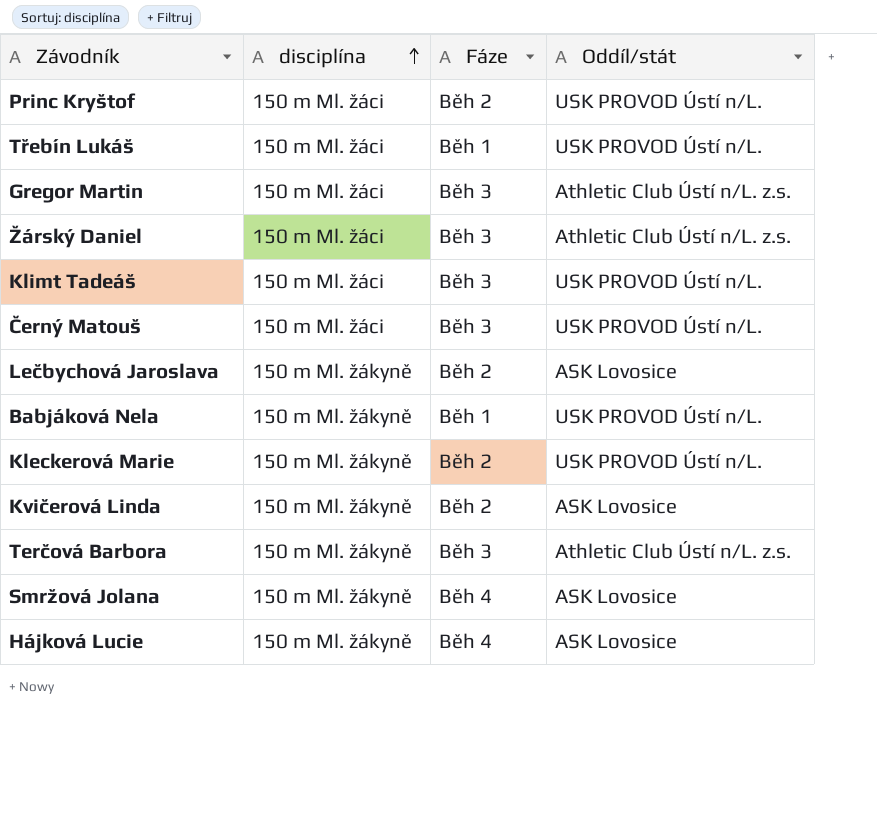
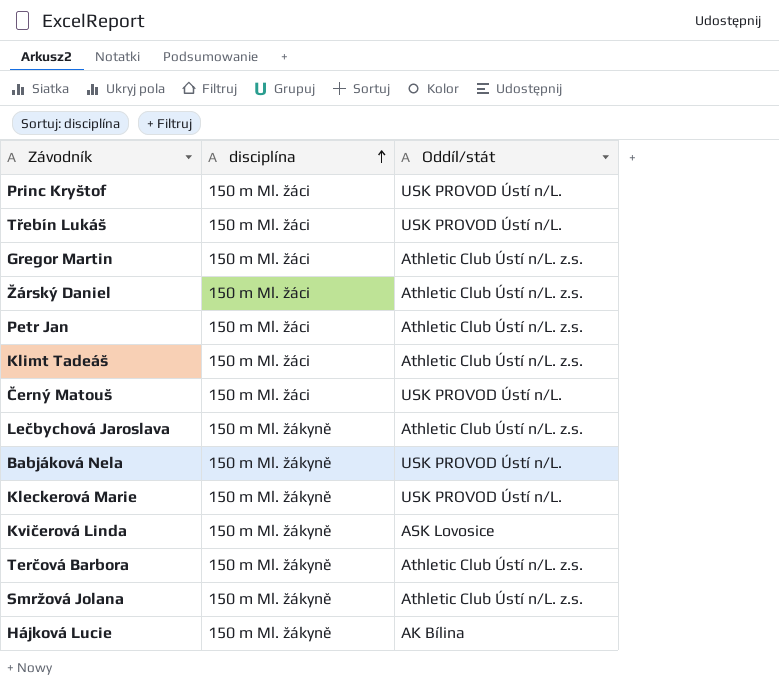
column Fáze | position: 3 -> none
row Petr Jan: none -> 150 m Ml. žáci | Athletic Club Ústí n/L. z.s.
Klimt Tadeáš | Oddíl/stát: USK PROVOD Ústí n/L. -> Athletic Club Ústí n/L. z.s.
Lečbychová Jaroslava | Oddíl/stát: ASK Lovosice -> Athletic Club Ústí n/L. z.s.
Smržová Jolana | Oddíl/stát: ASK Lovosice -> Athletic Club Ústí n/L. z.s.
Hájková Lucie | Oddíl/stát: ASK Lovosice -> AK Bílina

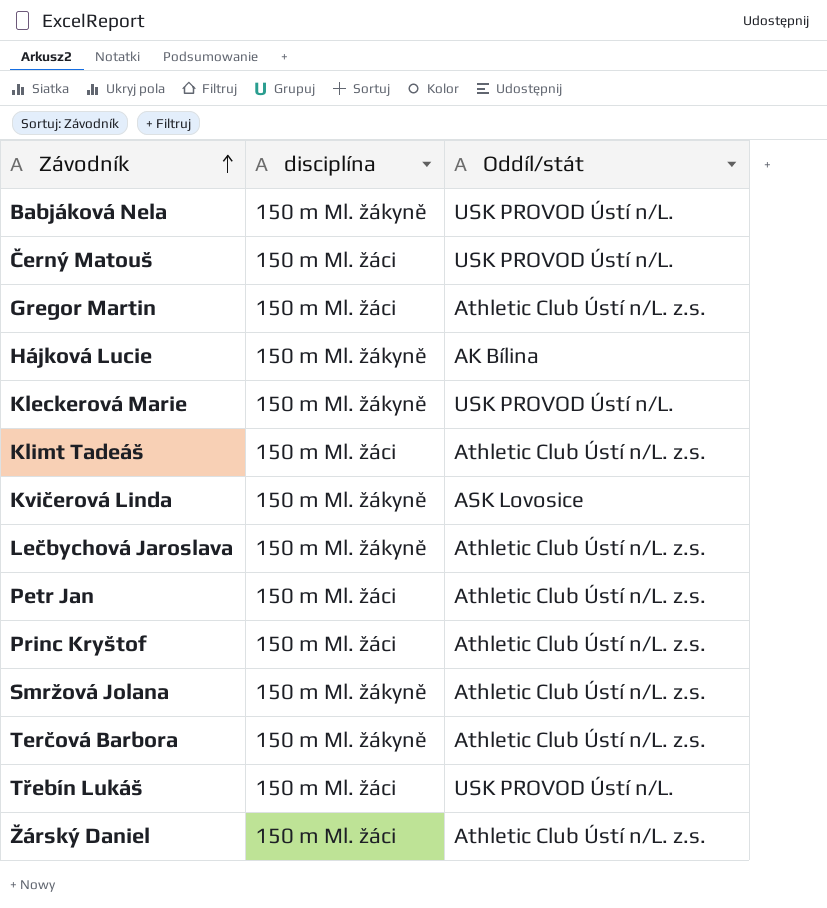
row order: disciplína ascending -> Závodník ascending
Princ Kryštof | Oddíl/stát: USK PROVOD Ústí n/L. -> Athletic Club Ústí n/L. z.s.

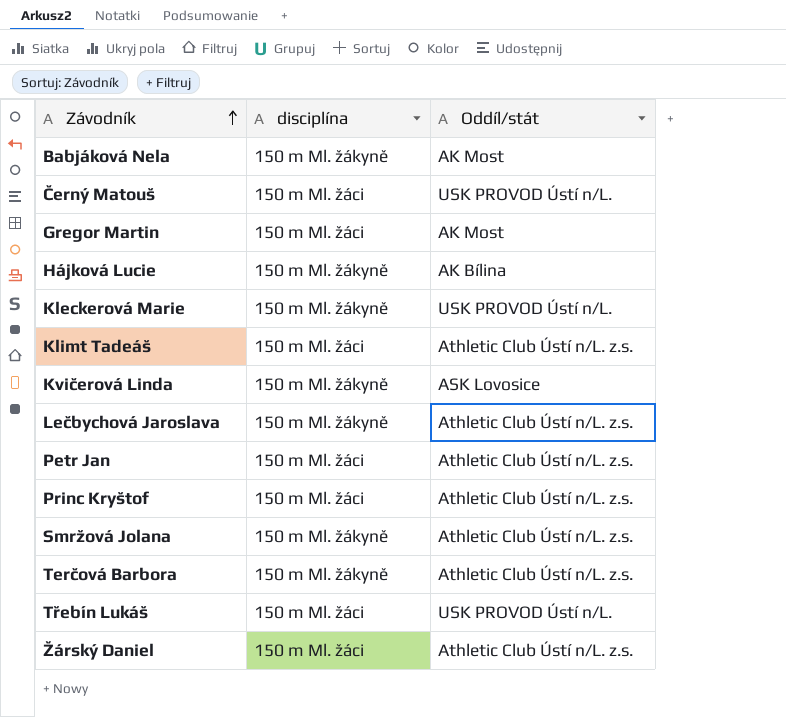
Babjáková Nela | Oddíl/stát: USK PROVOD Ústí n/L. -> AK Most
Gregor Martin | Oddíl/stát: Athletic Club Ústí n/L. z.s. -> AK Most

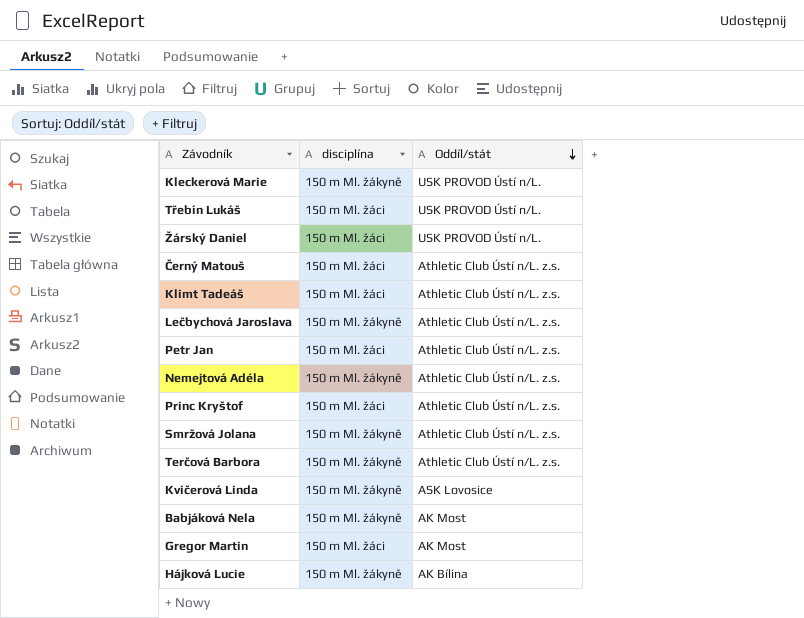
row order: Závodník ascending -> Oddíl/stát descending
Žárský Daniel | Oddíl/stát: Athletic Club Ústí n/L. z.s. -> USK PROVOD Ústí n/L.
Černý Matouš | Oddíl/stát: USK PROVOD Ústí n/L. -> Athletic Club Ústí n/L. z.s.
row Nemejtová Adéla: none -> 150 m Ml. žákyně | Athletic Club Ústí n/L. z.s.

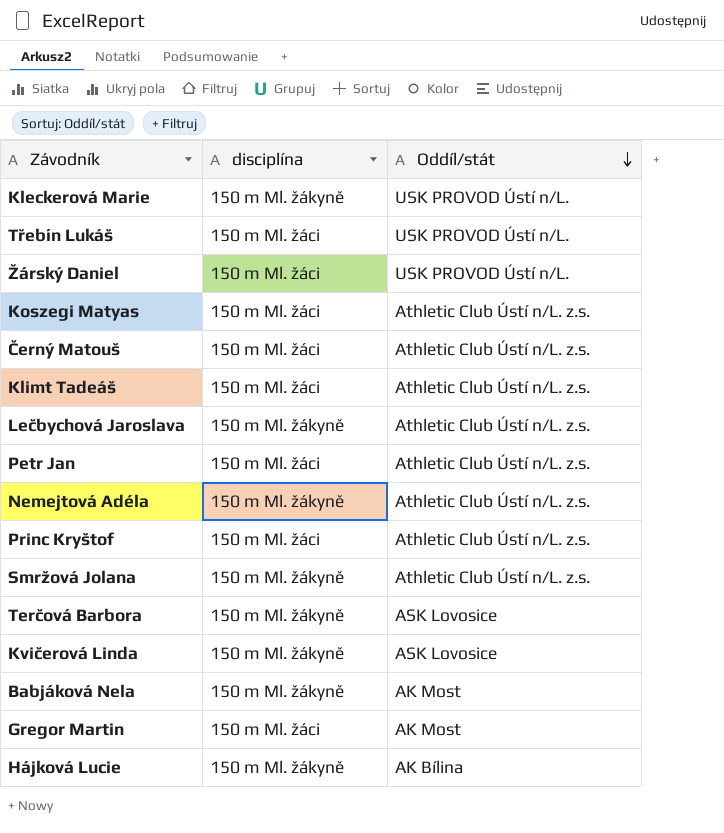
row Koszegi Matyas: none -> 150 m Ml. žáci | Athletic Club Ústí n/L. z.s.
Terčová Barbora | Oddíl/stát: Athletic Club Ústí n/L. z.s. -> ASK Lovosice

